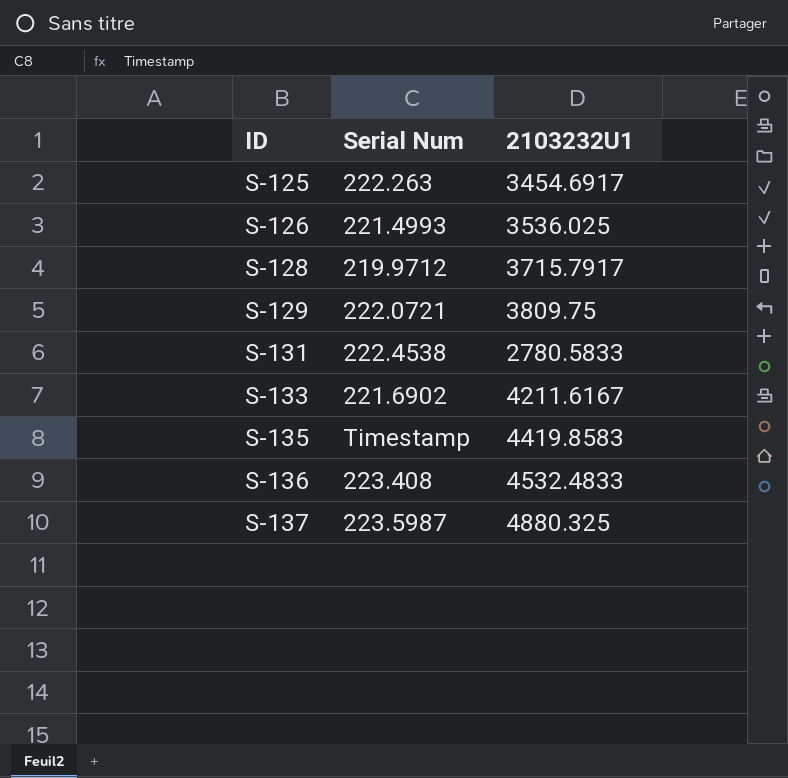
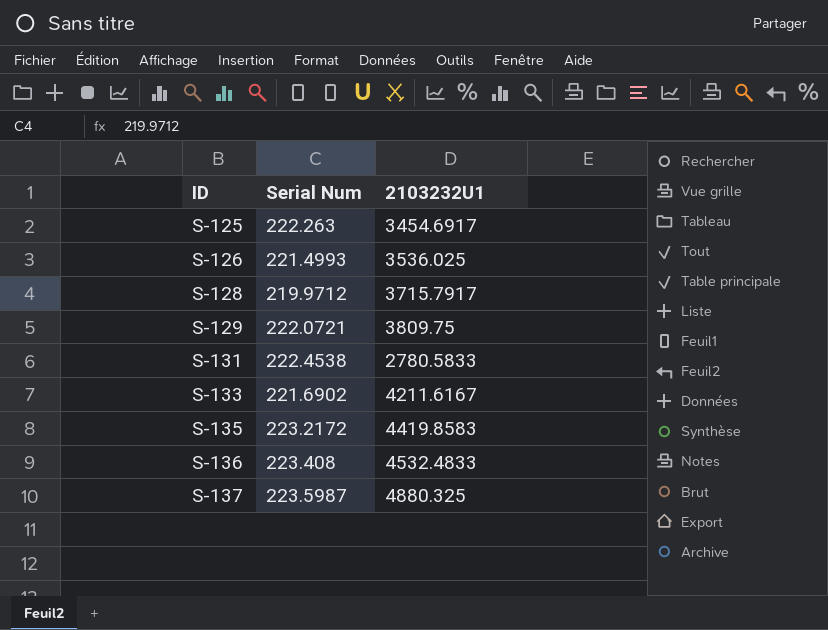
S-135 | Serial Num: Timestamp -> 223.2172

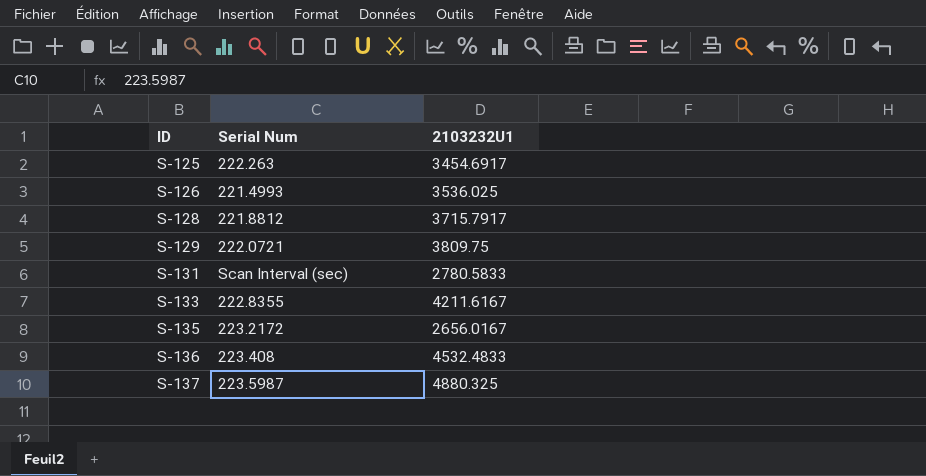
S-128 | Serial Num: 219.9712 -> 221.8812
S-131 | Serial Num: 222.4538 -> Scan Interval (sec)
S-133 | Serial Num: 221.6902 -> 222.8355
S-135 | 2103232U1: 4419.8583 -> 2656.0167

